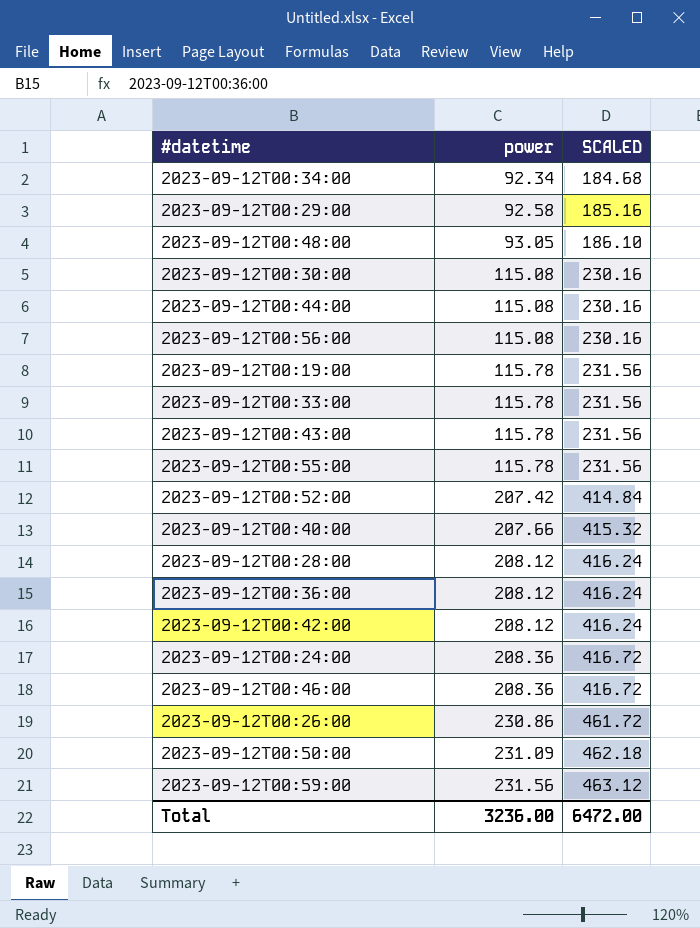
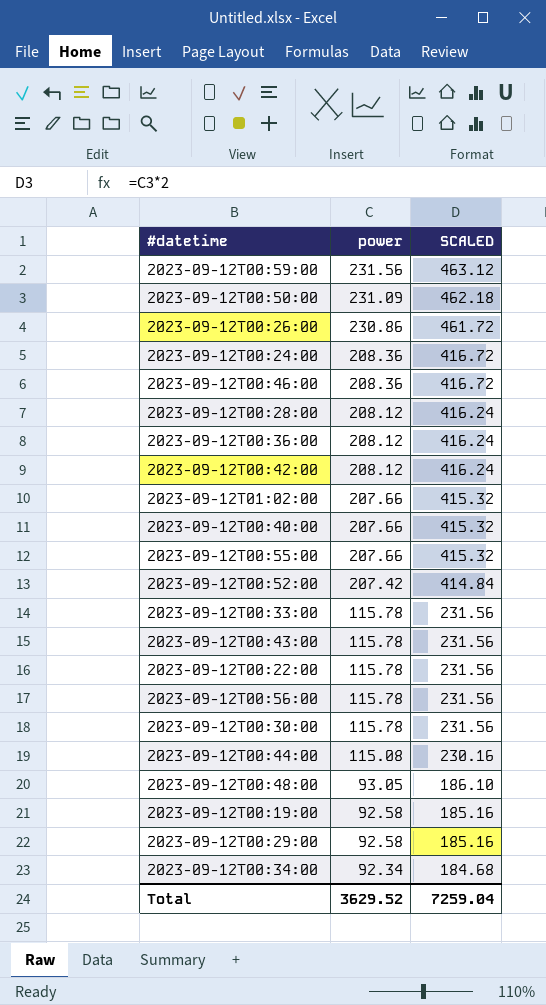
row order: power ascending -> power descending
row 2023-09-12T01:02:00: none -> 207.66 | 415.32
2023-09-12T00:55:00 | power: 115.78 -> 207.66
2023-09-12T00:55:00 | SCALED: 231.56 -> 415.32
row 2023-09-12T00:22:00: none -> 115.78 | 231.56
2023-09-12T00:56:00 | power: 115.08 -> 115.78
2023-09-12T00:56:00 | SCALED: 230.16 -> 231.56
2023-09-12T00:30:00 | power: 115.08 -> 115.78
2023-09-12T00:30:00 | SCALED: 230.16 -> 231.56
2023-09-12T00:19:00 | power: 115.78 -> 92.58
2023-09-12T00:19:00 | SCALED: 231.56 -> 185.16
Total | power: 3236.00 -> 3629.52
Total | SCALED: 6472.00 -> 7259.04

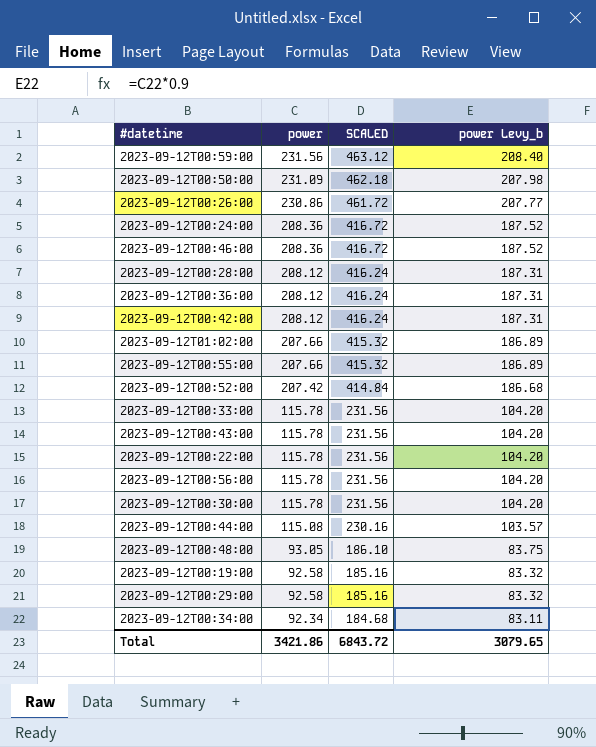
column power Levy_b | formula: none -> [power] * 0.9
row 2023-09-12T00:40:00: 207.66 | 415.32 -> none
Total | power: 3629.52 -> 3421.86
Total | SCALED: 7259.04 -> 6843.72

